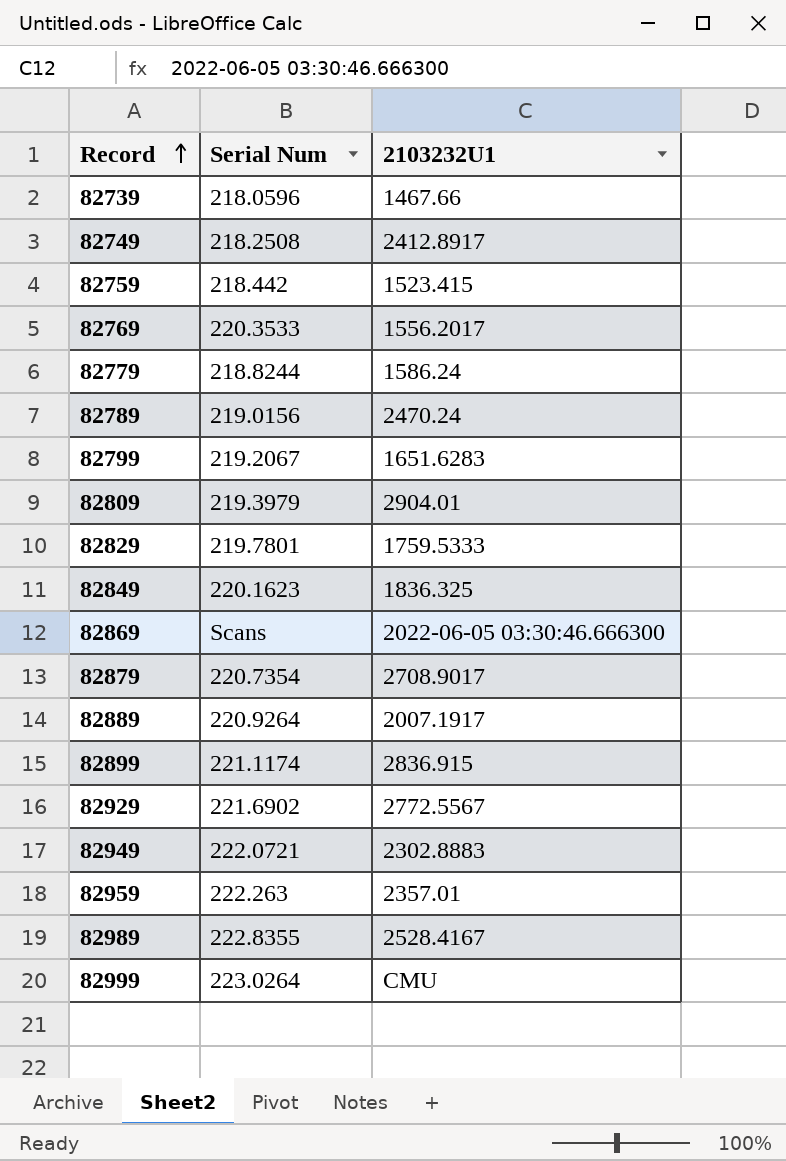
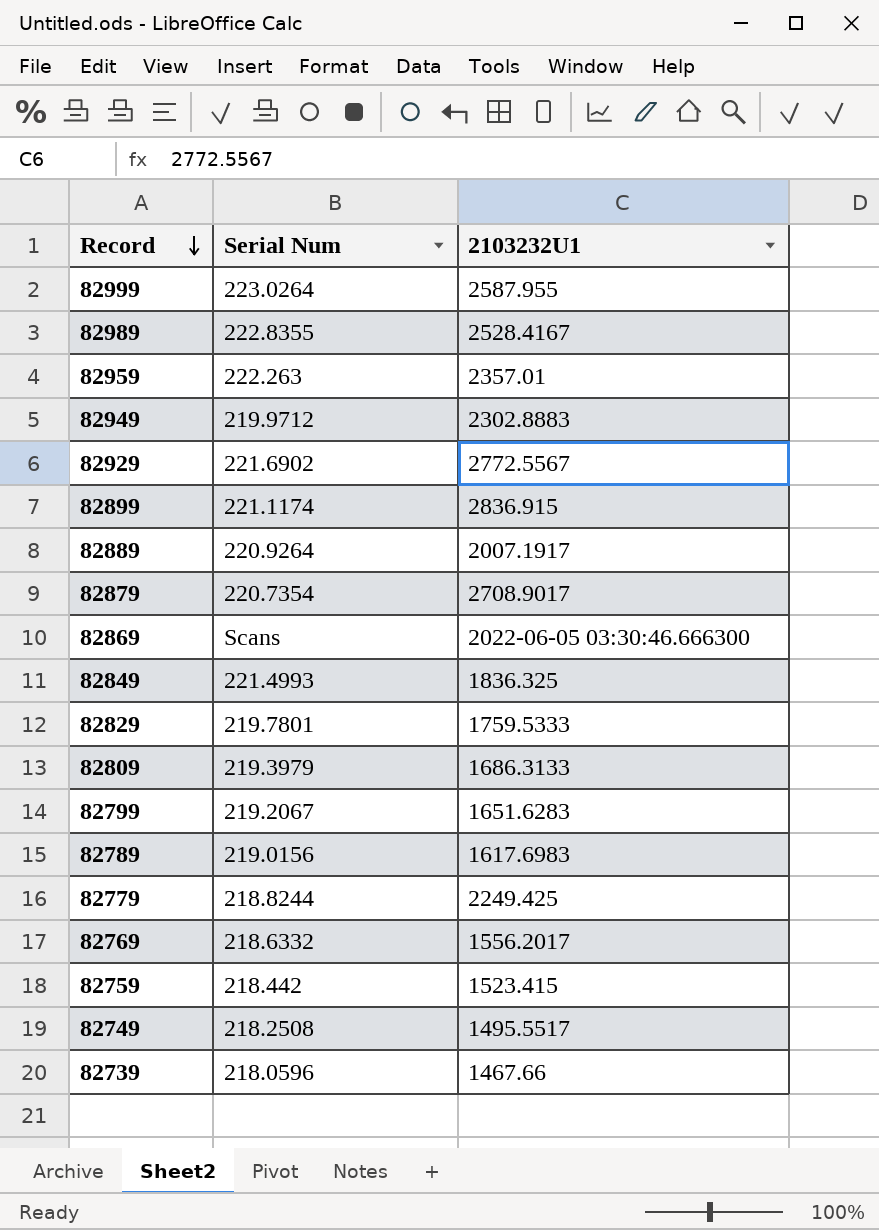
row order: Record ascending -> Record descending
82999 | 2103232U1: CMU -> 2587.955
82949 | Serial Num: 222.0721 -> 219.9712
82849 | Serial Num: 220.1623 -> 221.4993
82809 | 2103232U1: 2904.01 -> 1686.3133
82789 | 2103232U1: 2470.24 -> 1617.6983
82779 | 2103232U1: 1586.24 -> 2249.425
82769 | Serial Num: 220.3533 -> 218.6332
82749 | 2103232U1: 2412.8917 -> 1495.5517

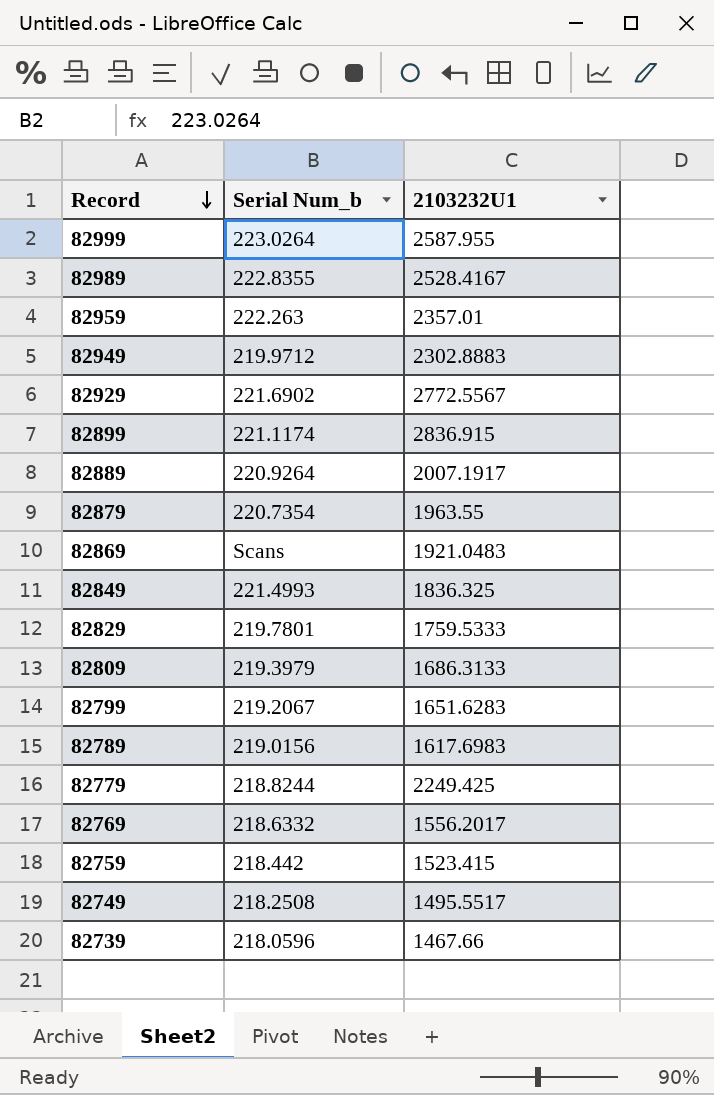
column name: Serial Num -> Serial Num_b
82879 | 2103232U1: 2708.9017 -> 1963.55
82869 | 2103232U1: 2022-06-05 03:30:46.666300 -> 1921.0483

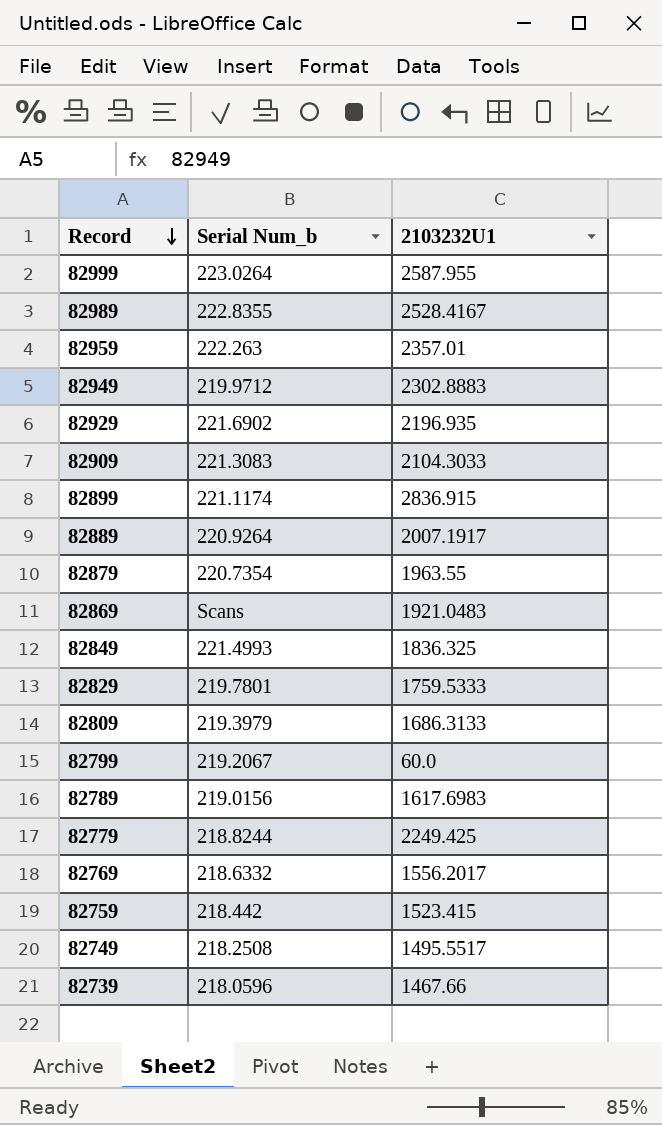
82929 | 2103232U1: 2772.5567 -> 2196.935
row 82909: none -> 221.3083 | 2104.3033
82799 | 2103232U1: 1651.6283 -> 60.0

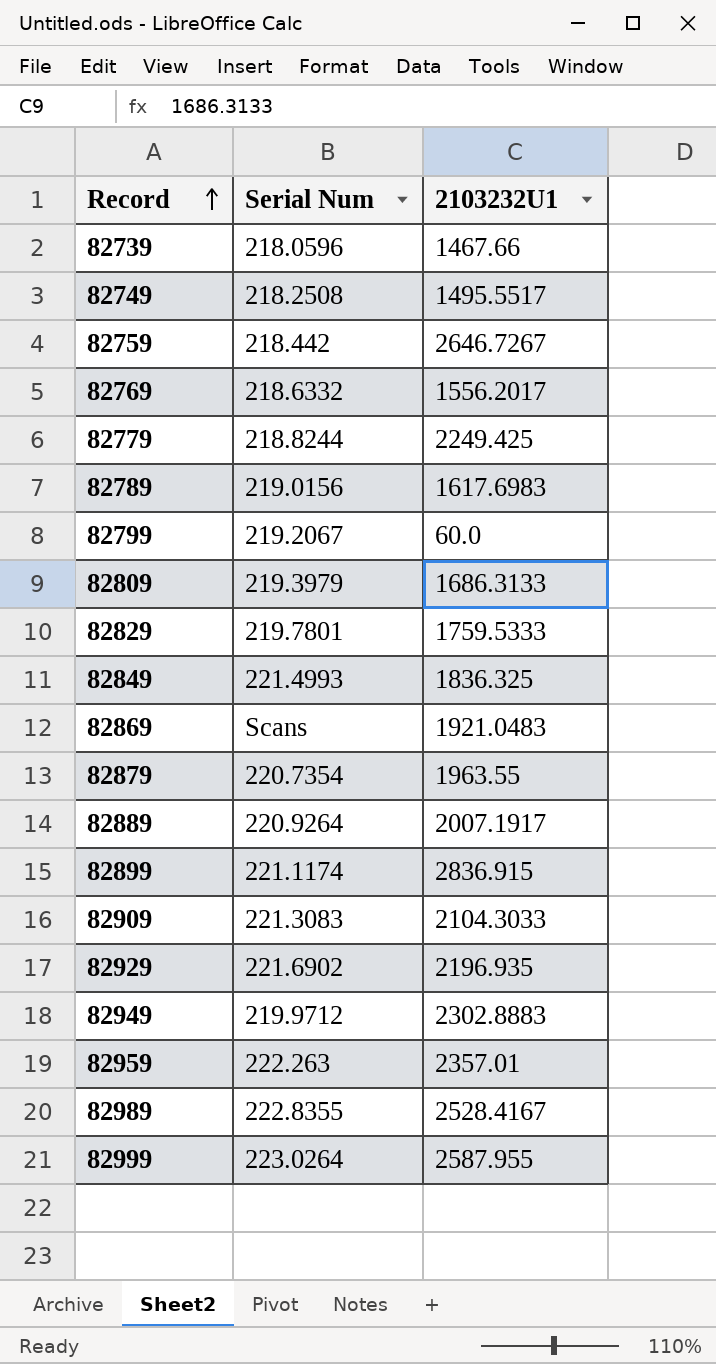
row order: Record descending -> Record ascending
column name: Serial Num_b -> Serial Num
82759 | 2103232U1: 1523.415 -> 2646.7267

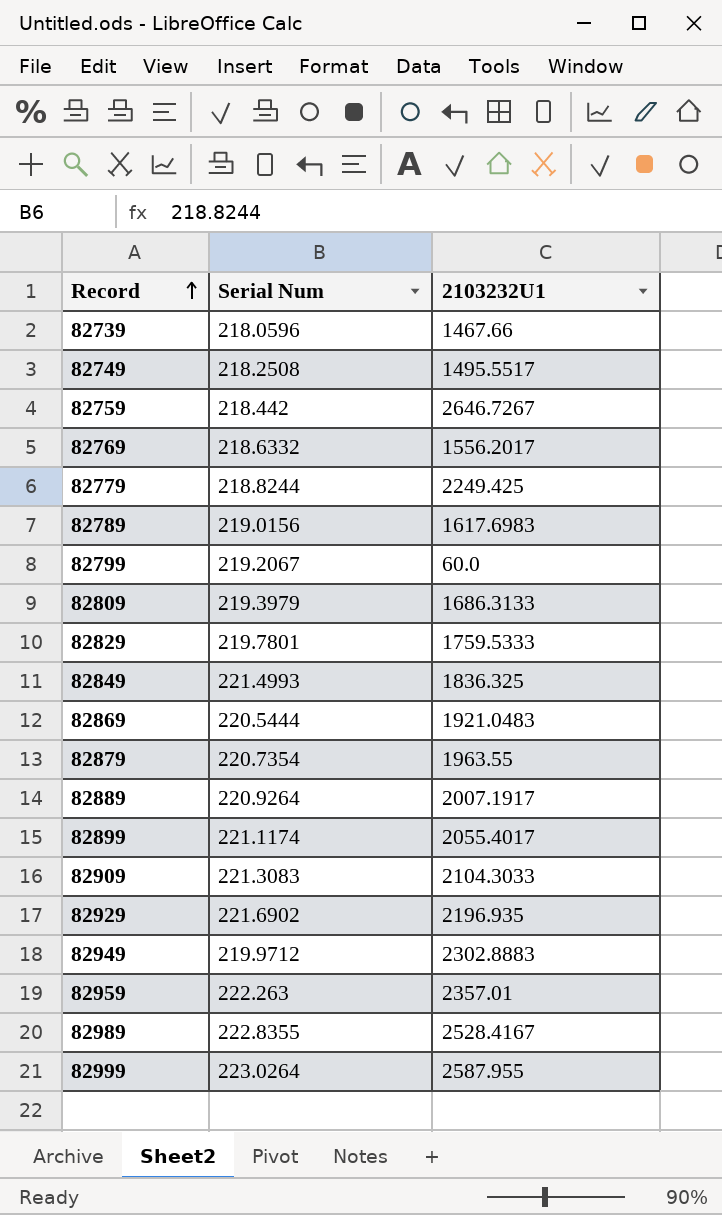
82869 | Serial Num: Scans -> 220.5444
82899 | 2103232U1: 2836.915 -> 2055.4017

